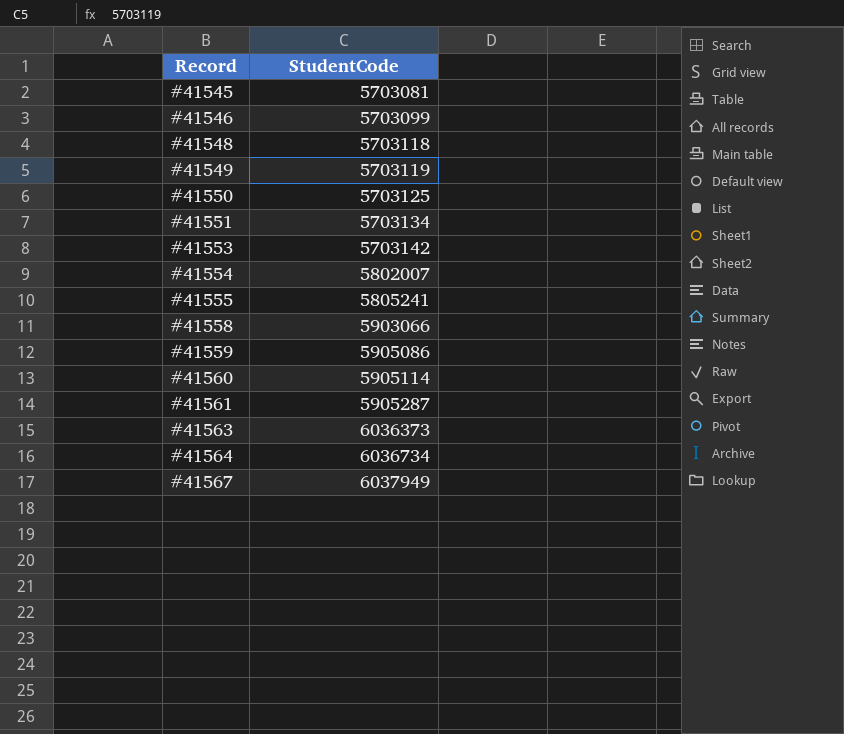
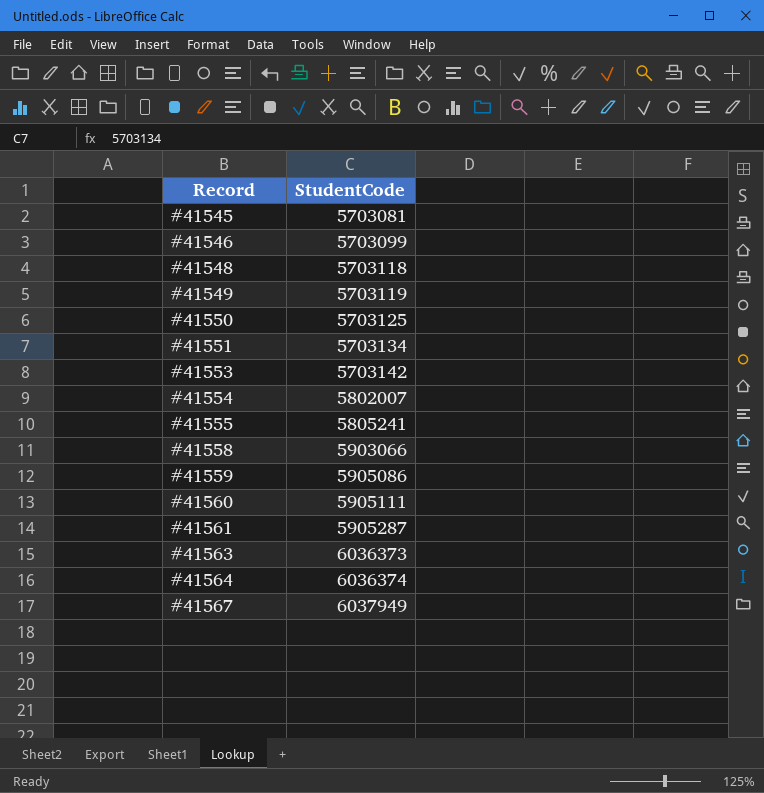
#41560 | StudentCode: 5905114 -> 5905111
#41564 | StudentCode: 6036734 -> 6036374

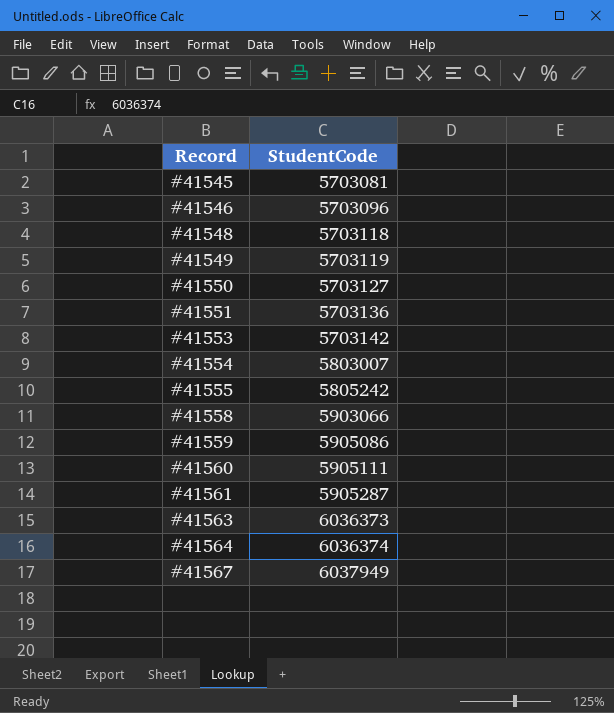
#41546 | StudentCode: 5703099 -> 5703096
#41550 | StudentCode: 5703125 -> 5703127
#41551 | StudentCode: 5703134 -> 5703136
#41554 | StudentCode: 5802007 -> 5803007
#41555 | StudentCode: 5805241 -> 5805242

